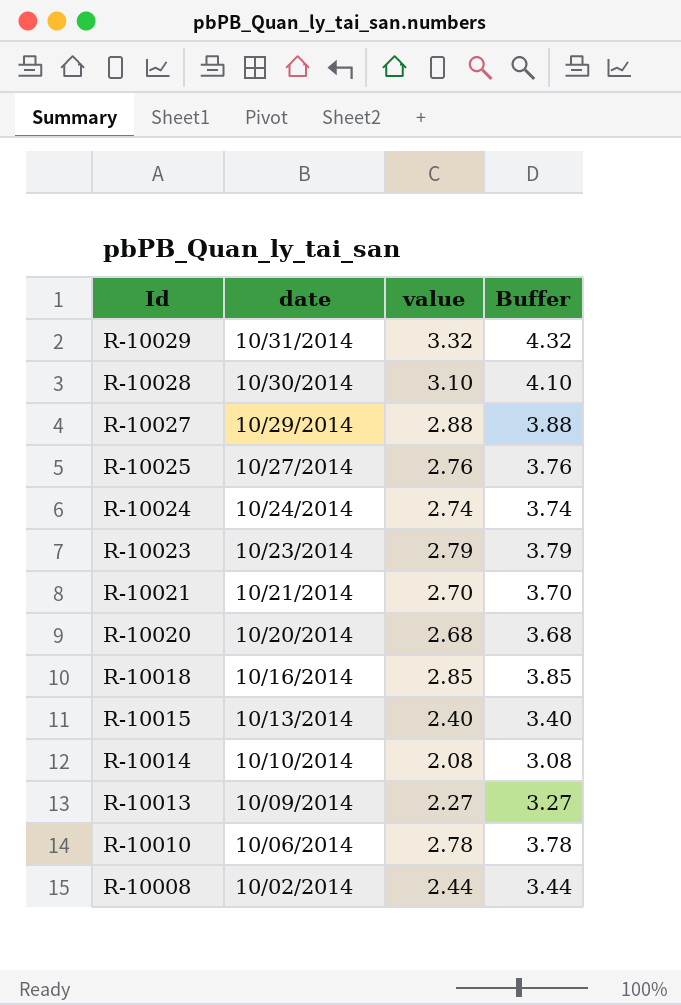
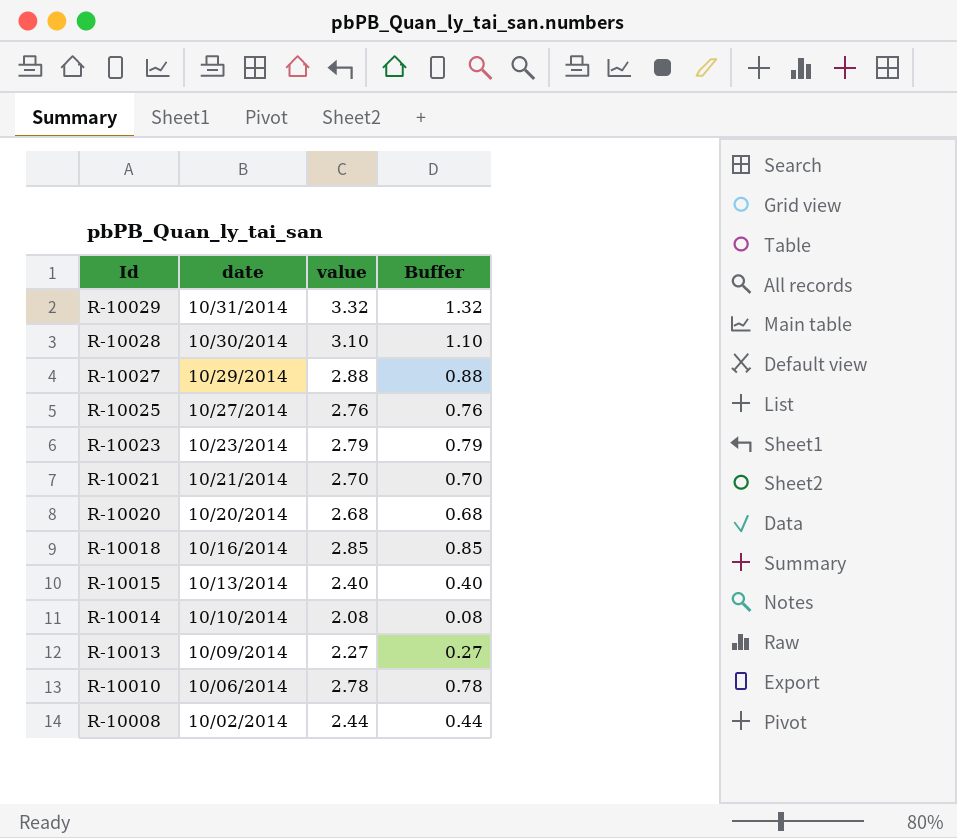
column Buffer | formula: [value] + 1 -> [value] - 2
row R-10024: 10/24/2014 | 2.74 | 3.74 -> none

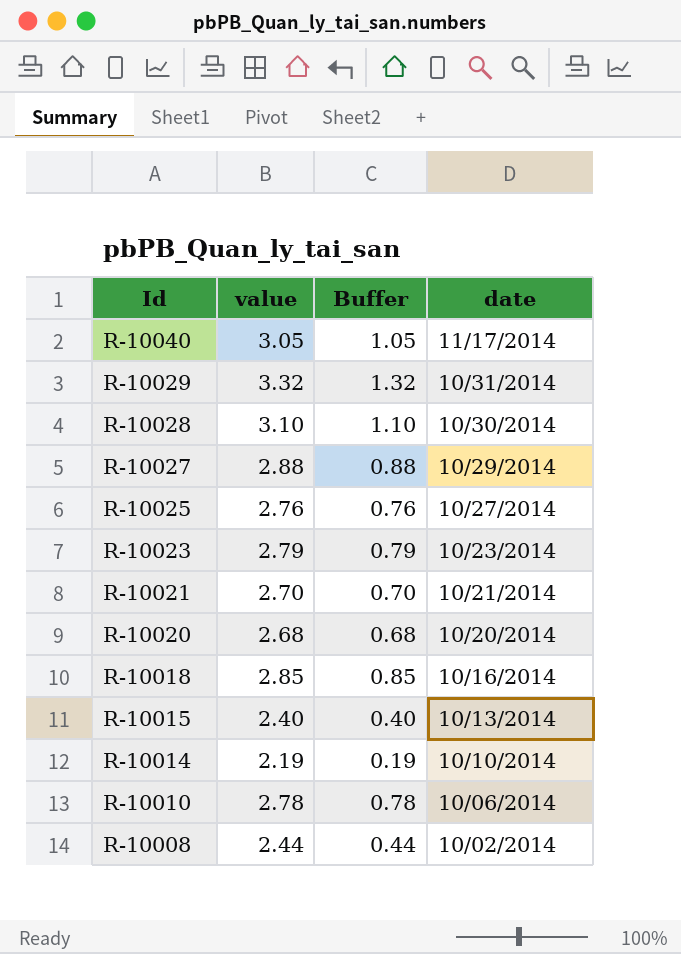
column date | position: 2 -> 4
row R-10013: 10/09/2014 | 2.27 | 0.27 -> none
row R-10040: none -> 3.05 | 1.05 | 11/17/2014
R-10014 | value: 2.08 -> 2.19
R-10014 | Buffer: 0.08 -> 0.19

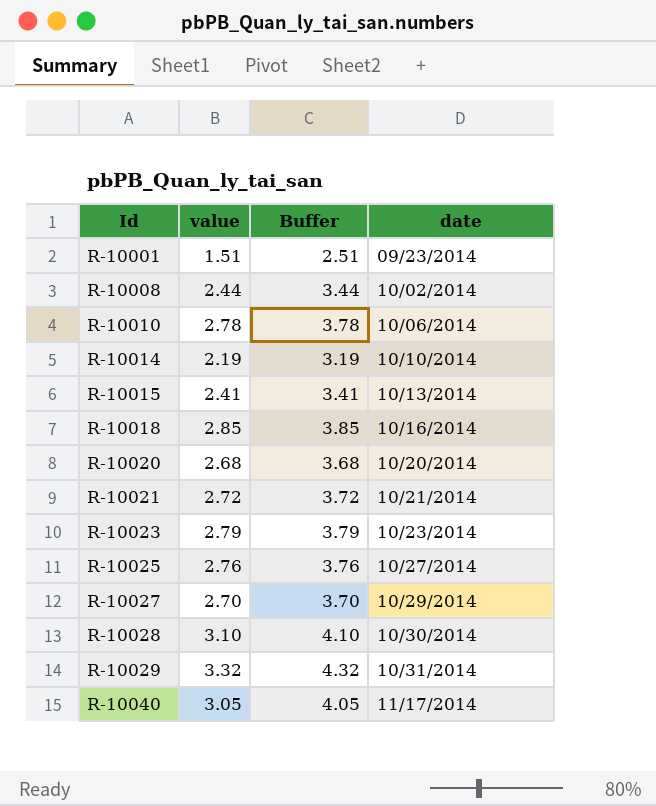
row order: Id descending -> Id ascending
column Buffer | formula: [value] - 2 -> [value] + 1
row R-10001: none -> 1.51 | 2.51 | 09/23/2014
R-10015 | value: 2.40 -> 2.41
R-10021 | value: 2.70 -> 2.72
R-10027 | value: 2.88 -> 2.70

